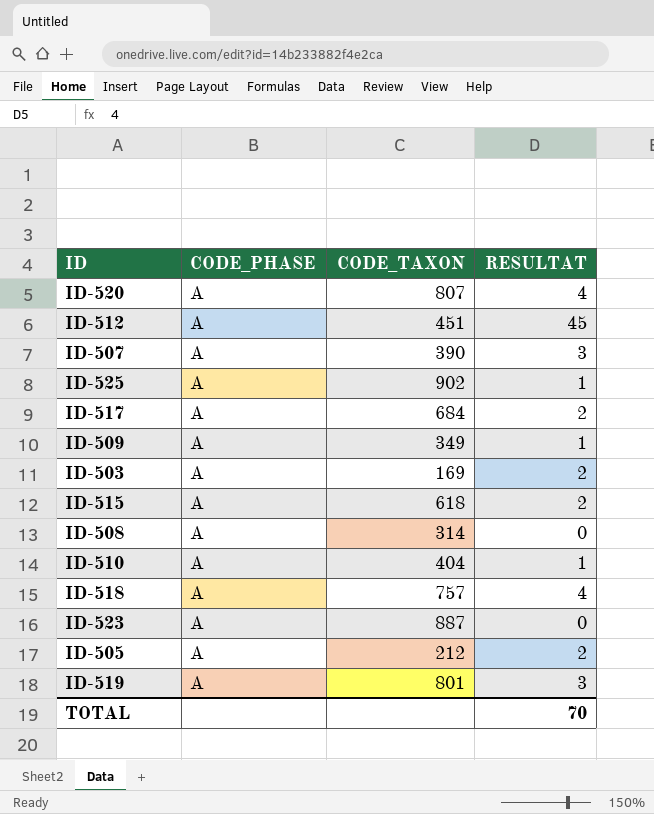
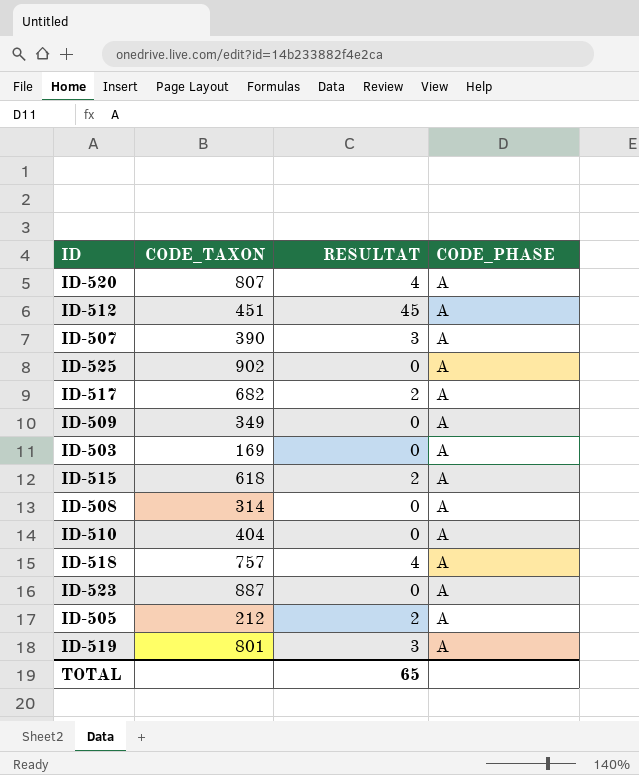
column CODE_PHASE | position: 2 -> 4
ID-525 | RESULTAT: 1 -> 0
ID-517 | CODE_TAXON: 684 -> 682
ID-509 | RESULTAT: 1 -> 0
ID-503 | RESULTAT: 2 -> 0
ID-510 | RESULTAT: 1 -> 0
TOTAL | RESULTAT: 70 -> 65

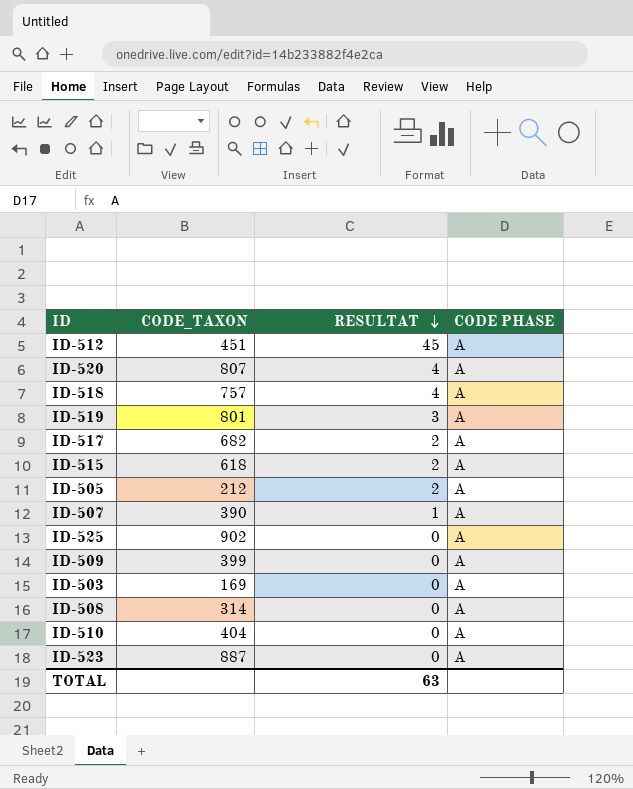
row order: none -> RESULTAT descending
column name: CODE_PHASE -> CODE PHASE
ID-507 | RESULTAT: 3 -> 1
ID-509 | CODE_TAXON: 349 -> 399
TOTAL | RESULTAT: 65 -> 63

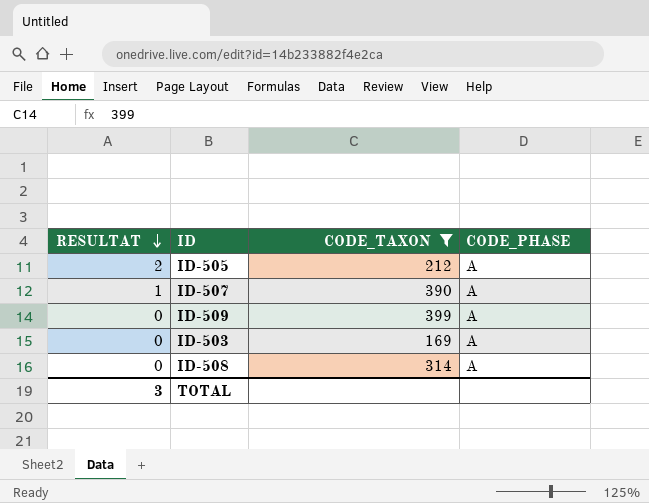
filter: none -> CODE_TAXON <= 399
column RESULTAT | position: 3 -> 1
column name: CODE PHASE -> CODE_PHASE
TOTAL | RESULTAT: 63 -> 3

